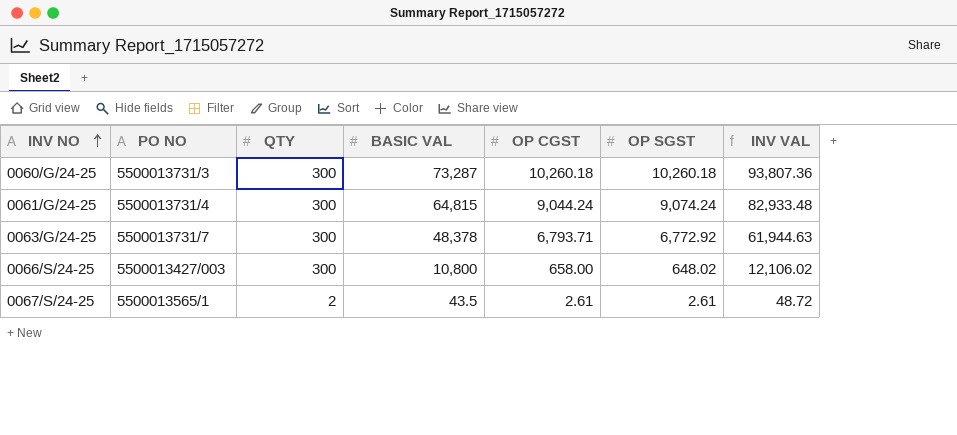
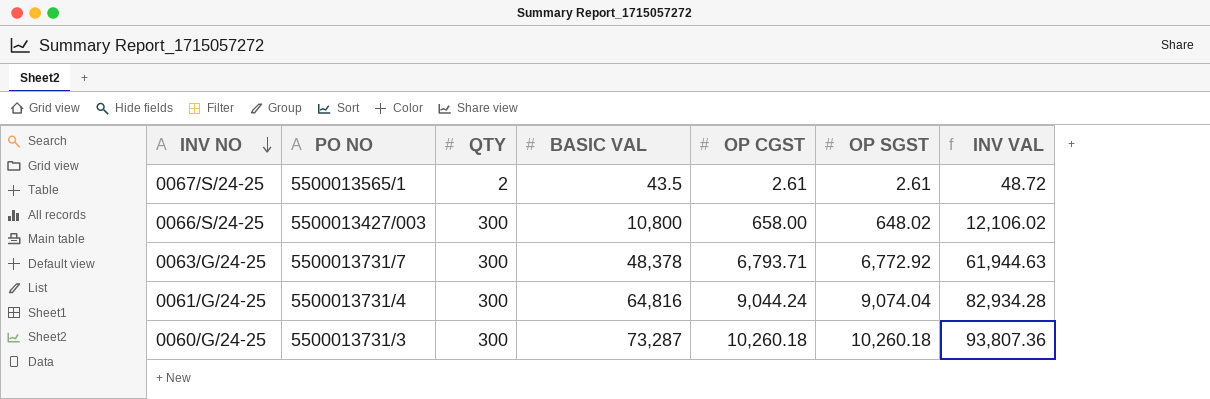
row order: INV NO ascending -> INV NO descending
0061/G/24-25 | BASIC VAL: 64,815 -> 64,816
0061/G/24-25 | OP SGST: 9,074.24 -> 9,074.04
0061/G/24-25 | INV VAL: 82,933.48 -> 82,934.28

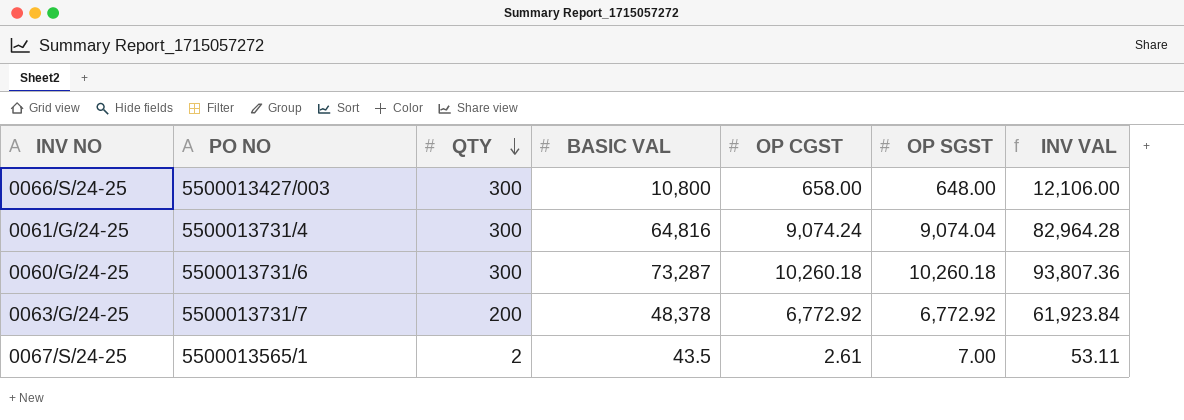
row order: INV NO descending -> QTY descending
0066/S/24-25 | OP SGST: 648.02 -> 648.00
0066/S/24-25 | INV VAL: 12,106.02 -> 12,106.00
0061/G/24-25 | OP CGST: 9,044.24 -> 9,074.24
0061/G/24-25 | INV VAL: 82,934.28 -> 82,964.28
0060/G/24-25 | PO NO: 5500013731/3 -> 5500013731/6
0063/G/24-25 | QTY: 300 -> 200
0063/G/24-25 | OP CGST: 6,793.71 -> 6,772.92
0063/G/24-25 | INV VAL: 61,944.63 -> 61,923.84
0067/S/24-25 | OP SGST: 2.61 -> 7.00
0067/S/24-25 | INV VAL: 48.72 -> 53.11

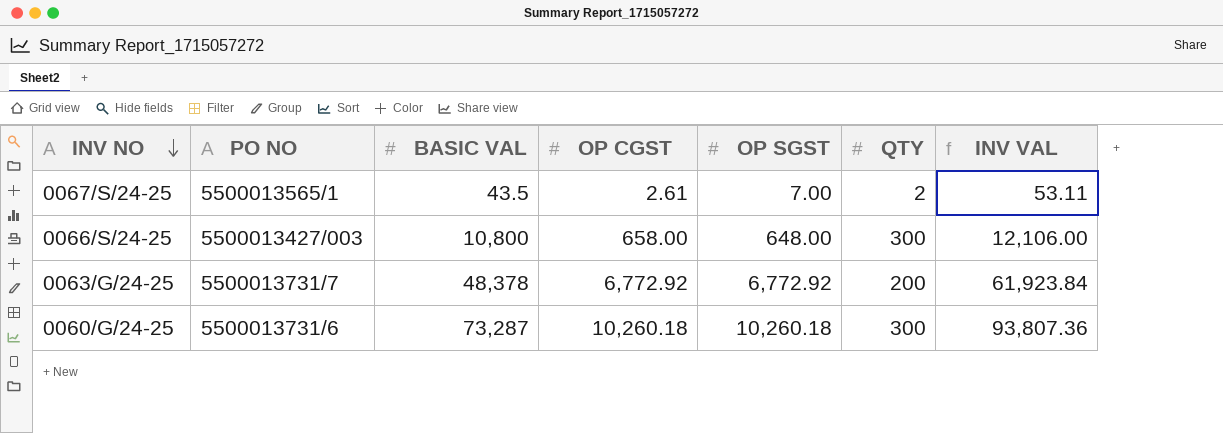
row order: QTY descending -> INV NO descending
column QTY | position: 3 -> 6
row 0061/G/24-25: 5500013731/4 | 300 | 64,816 | 9,074.24 | 9,074.04 | 82,964.28 -> none

